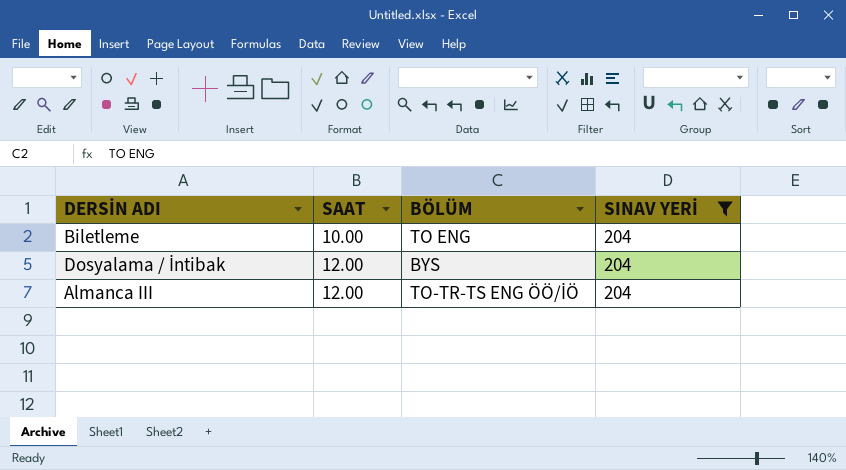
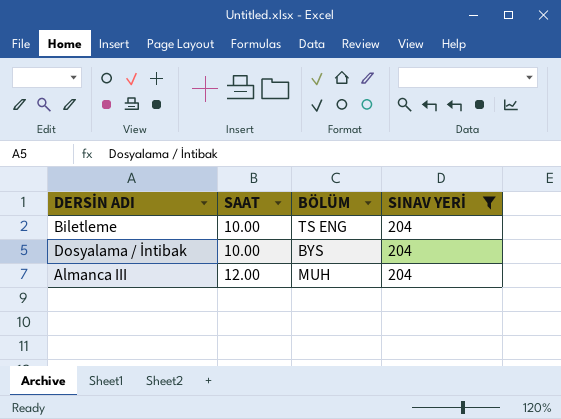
Biletleme | BÖLÜM: TO ENG -> TS ENG
Dosyalama / İntibak | SAAT: 12.00 -> 10.00
Almanca III | BÖLÜM: TO-TR-TS ENG ÖÖ/İÖ -> MUH

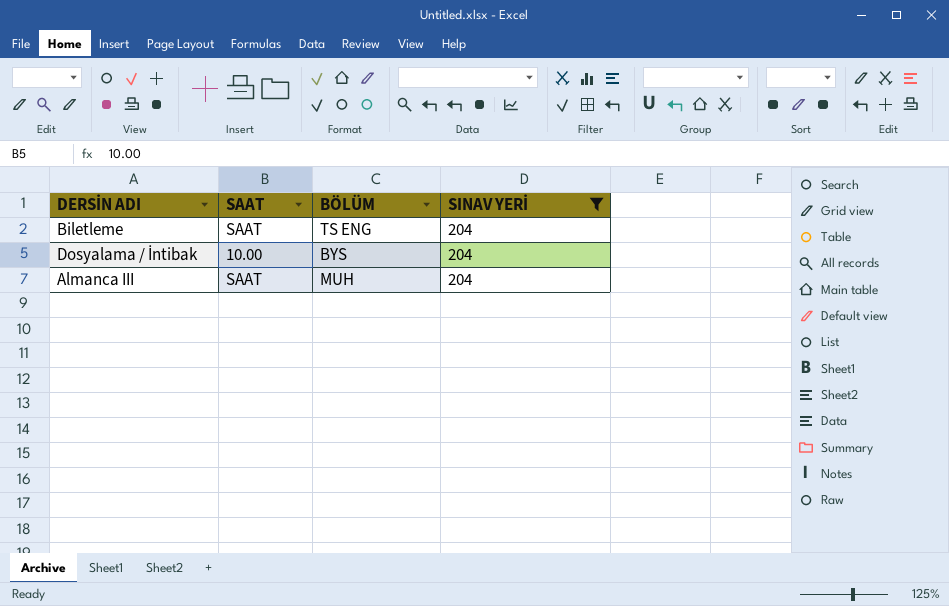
Biletleme | SAAT: 10.00 -> SAAT
Almanca III | SAAT: 12.00 -> SAAT

